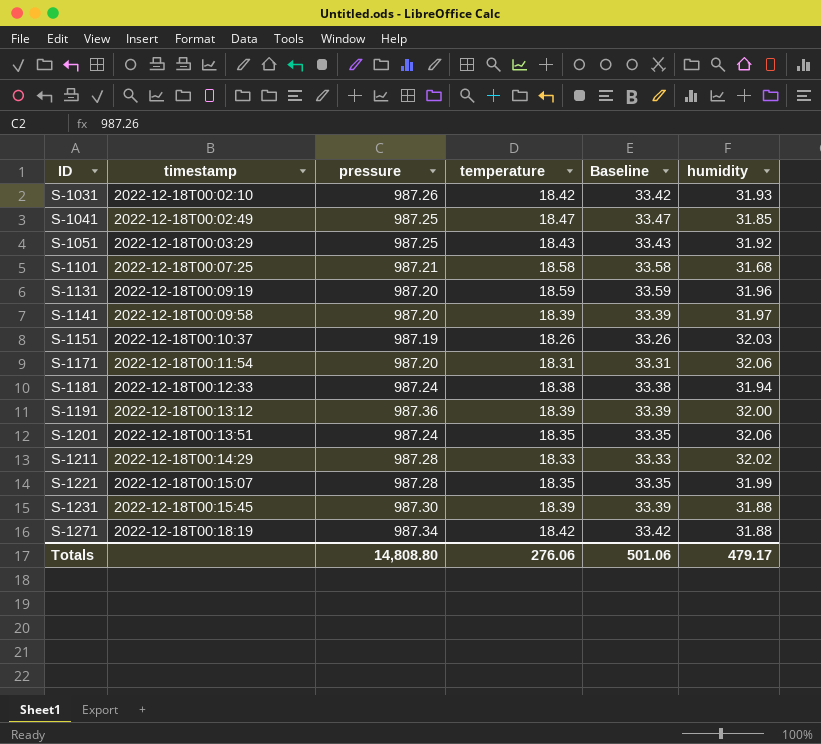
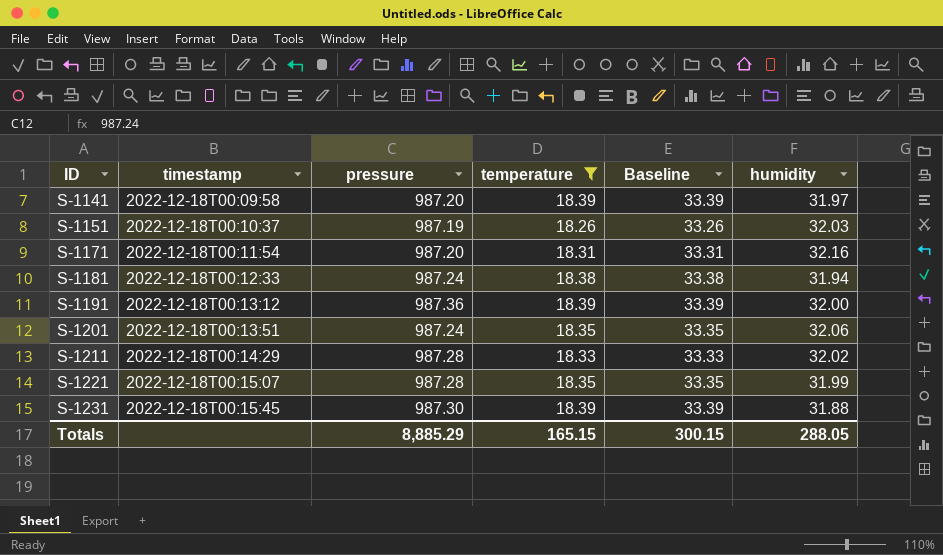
filter: none -> temperature <= 18.39
S-1171 | humidity: 32.06 -> 32.16
Totals | pressure: 14,808.80 -> 8,885.29
Totals | temperature: 276.06 -> 165.15
Totals | Baseline: 501.06 -> 300.15
Totals | humidity: 479.17 -> 288.05

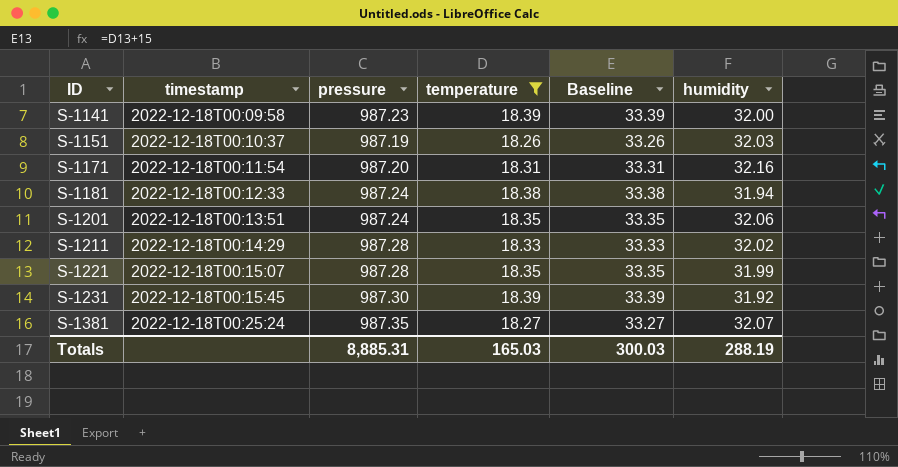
row S-1191: 2022-12-18T00:13:12 | 987.36 | 18.39 | 33.39 | 32.00 -> none
S-1141 | pressure: 987.20 -> 987.23
S-1141 | humidity: 31.97 -> 32.00
S-1231 | humidity: 31.88 -> 31.92
row S-1381: none -> 2022-12-18T00:25:24 | 987.35 | 18.27 | 33.27 | 32.07
Totals | pressure: 8,885.29 -> 8,885.31
Totals | temperature: 165.15 -> 165.03
Totals | Baseline: 300.15 -> 300.03
Totals | humidity: 288.05 -> 288.19

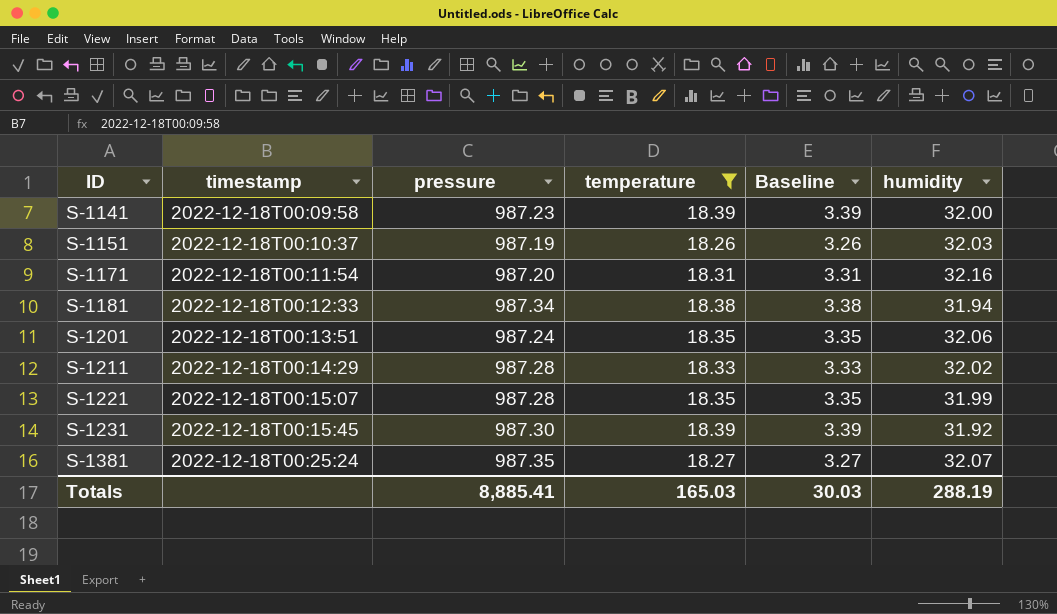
column Baseline | formula: [temperature] + 15 -> [temperature] - 15
S-1181 | pressure: 987.24 -> 987.34
Totals | pressure: 8,885.31 -> 8,885.41
Totals | Baseline: 300.03 -> 30.03

